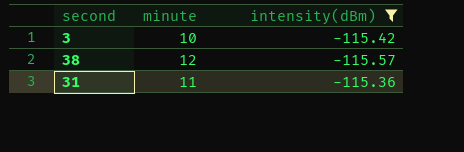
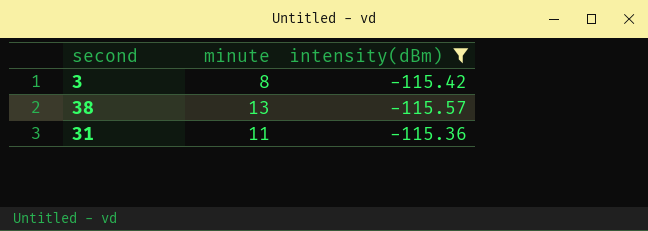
3 | minute: 10 -> 8
38 | minute: 12 -> 13

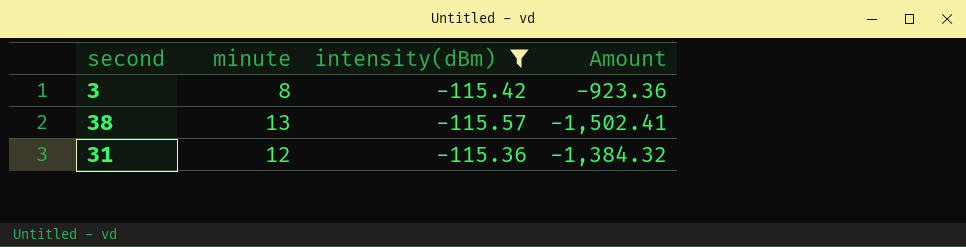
column Amount | formula: none -> [minute] * [intensity(dBm)]
31 | minute: 11 -> 12

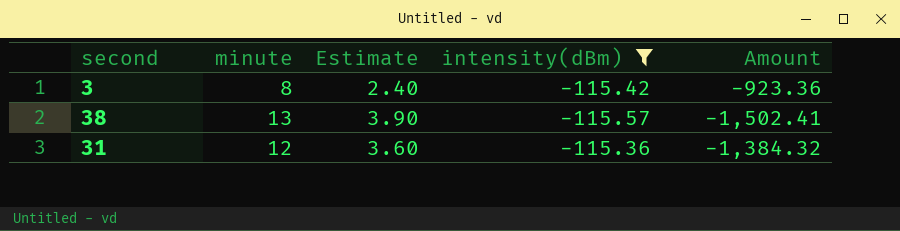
column Estimate | formula: none -> [minute] * 0.3

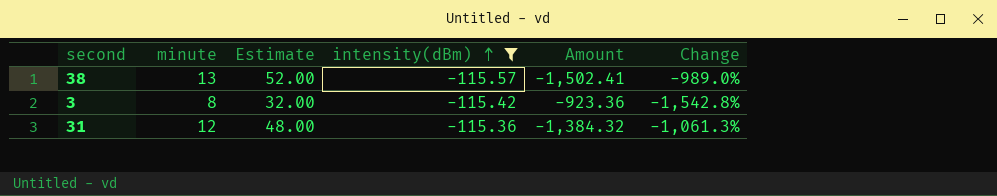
row order: none -> intensity(dBm) ascending
column Estimate | formula: [minute] * 0.3 -> [minute] * 4
column Change | formula: none -> ([intensity(dBm)] - [minute]) / [minute]

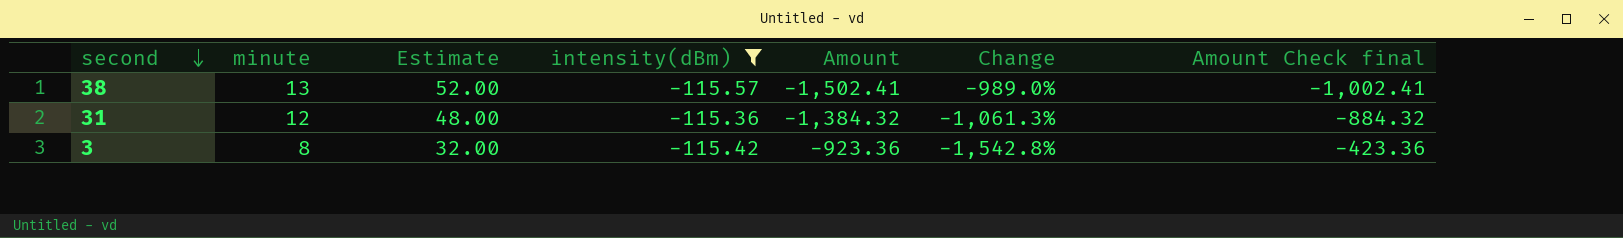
row order: intensity(dBm) ascending -> second descending
column Amount Check final | formula: none -> [Amount] + 500

